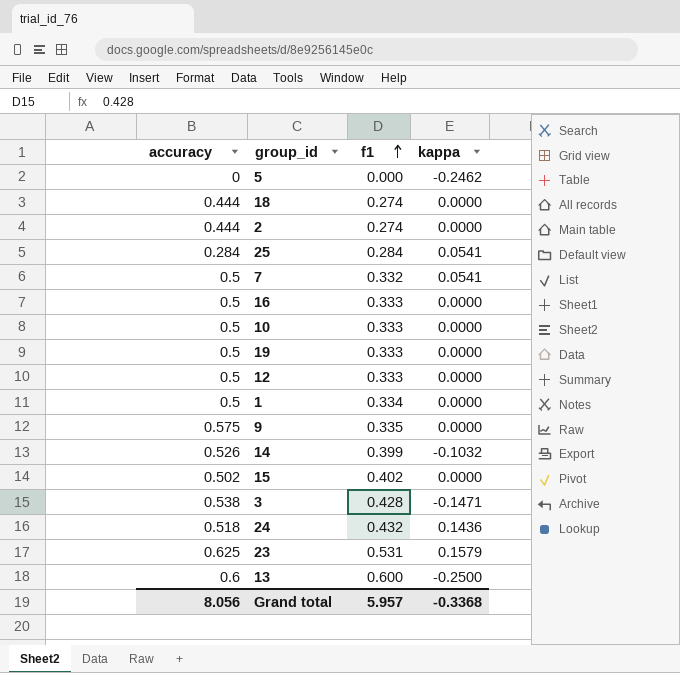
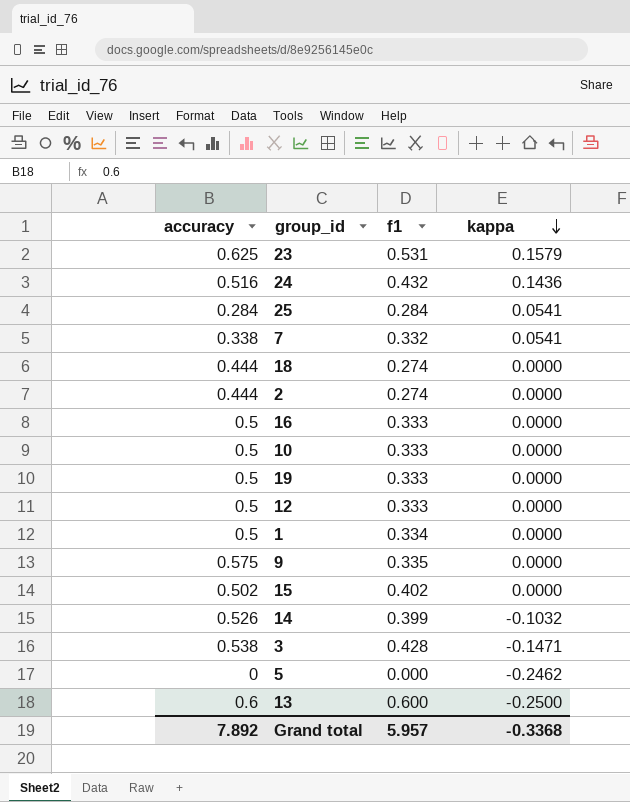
row order: f1 ascending -> kappa descending
24 | accuracy: 0.518 -> 0.516
7 | accuracy: 0.5 -> 0.338
Grand total | accuracy: 8.056 -> 7.892

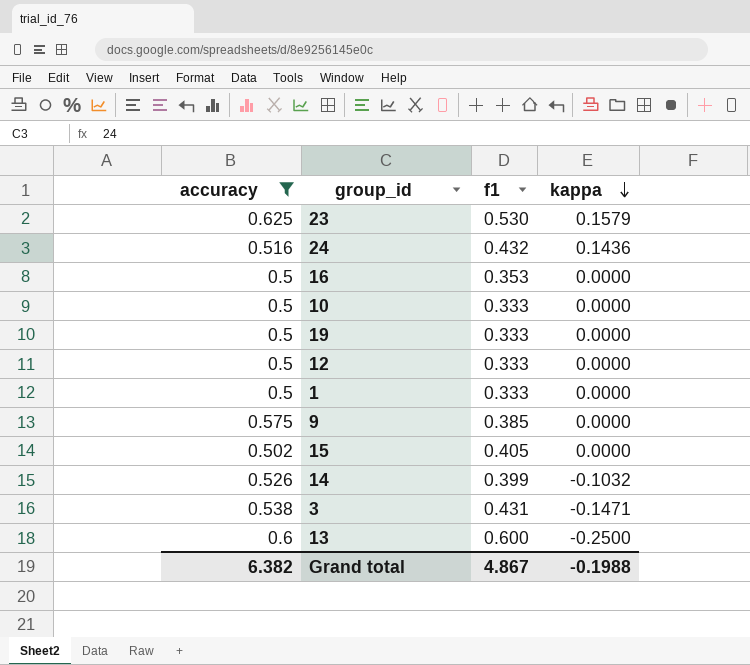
filter: none -> accuracy >= 0.5
23 | f1: 0.531 -> 0.530
16 | f1: 0.333 -> 0.353
1 | f1: 0.334 -> 0.333
9 | f1: 0.335 -> 0.385
15 | f1: 0.402 -> 0.405
3 | f1: 0.428 -> 0.431
Grand total | accuracy: 7.892 -> 6.382
Grand total | f1: 5.957 -> 4.867
Grand total | kappa: -0.3368 -> -0.1988

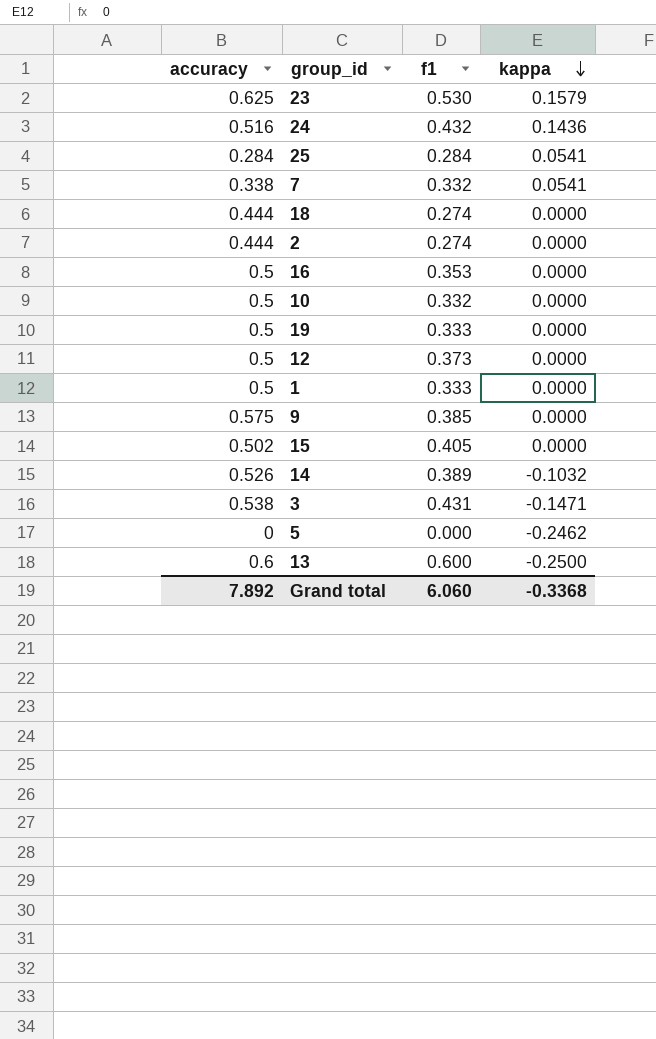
filter: accuracy >= 0.5 -> none
10 | f1: 0.333 -> 0.332
12 | f1: 0.333 -> 0.373
14 | f1: 0.399 -> 0.389
Grand total | accuracy: 6.382 -> 7.892
Grand total | f1: 4.867 -> 6.060
Grand total | kappa: -0.1988 -> -0.3368

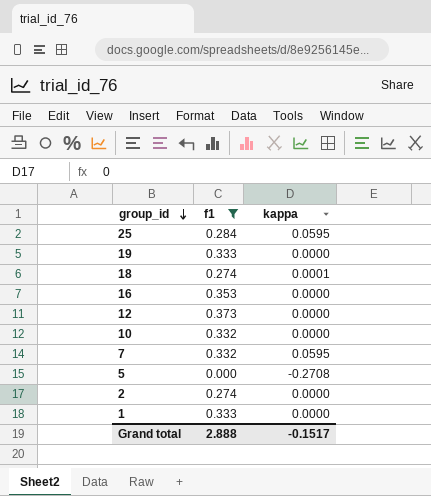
filter: none -> f1 <= 0.373
row order: kappa descending -> group_id descending
column accuracy | position: 1 -> none
25 | kappa: 0.0541 -> 0.0595
18 | kappa: 0.0000 -> 0.0001
7 | kappa: 0.0541 -> 0.0595
5 | kappa: -0.2462 -> -0.2708
Grand total | f1: 6.060 -> 2.888
Grand total | kappa: -0.3368 -> -0.1517

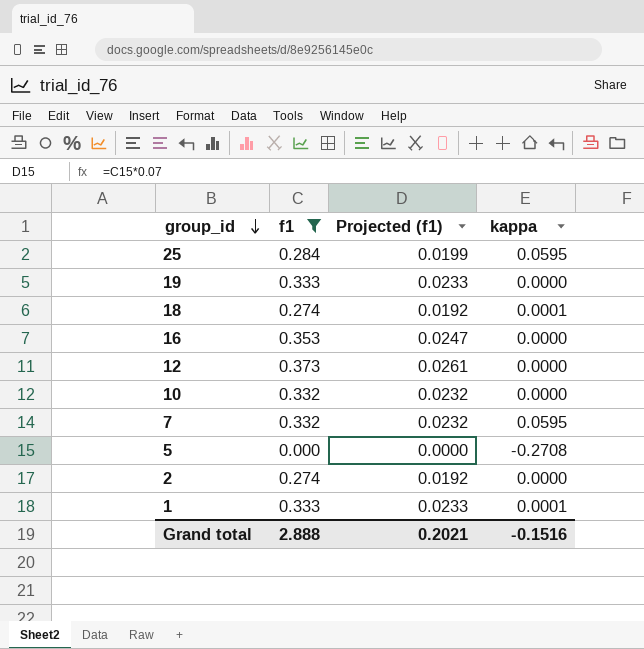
column Projected (f1) | formula: none -> [f1] * 0.07
1 | kappa: 0.0000 -> 0.0001
Grand total | kappa: -0.1517 -> -0.1516

